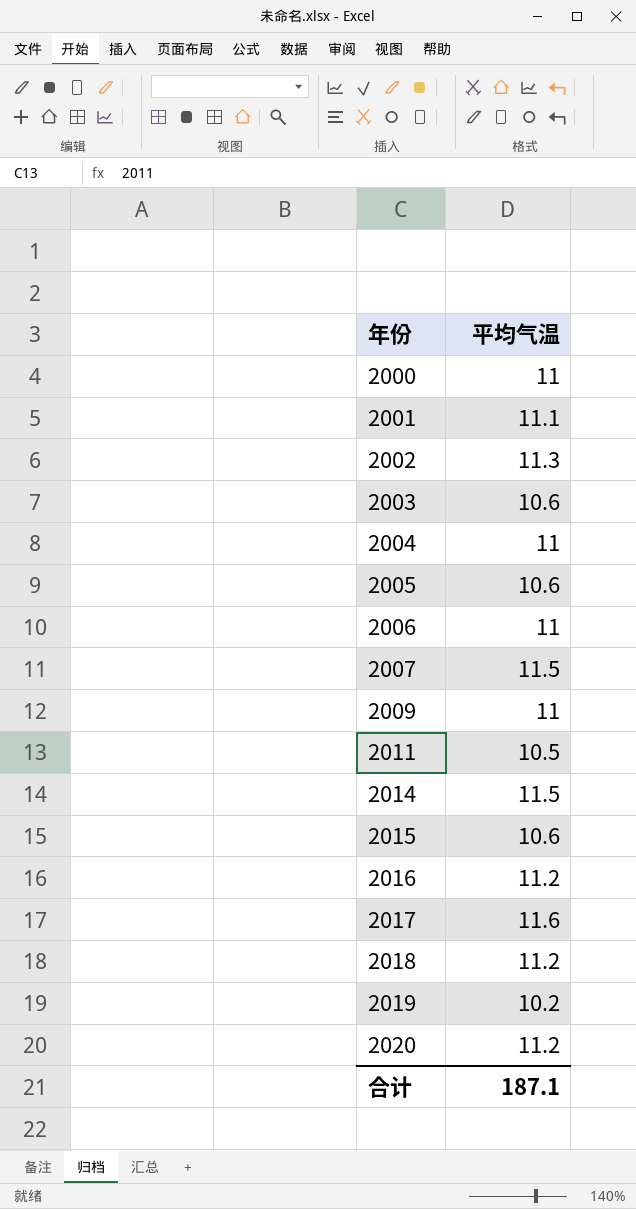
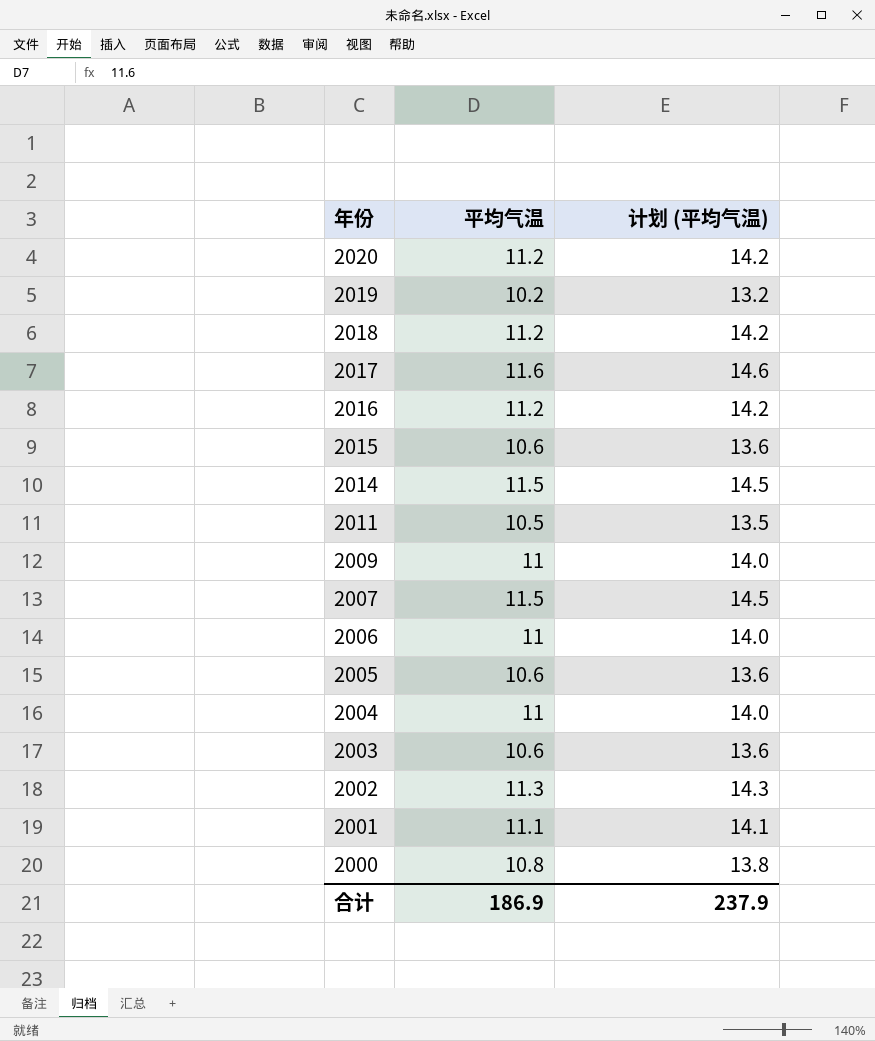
row order: 年份 ascending -> 年份 descending
column 计划 (平均气温) | formula: none -> [平均气温] + 3
2000 | 平均气温: 11 -> 10.8
合计 | 平均气温: 187.1 -> 186.9

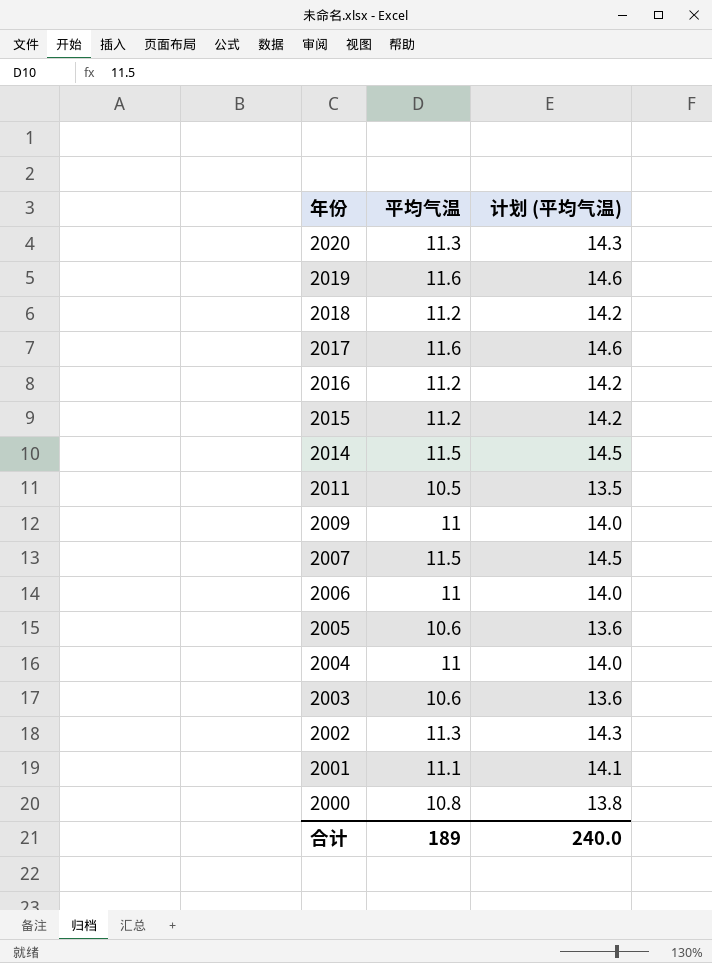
2020 | 平均气温: 11.2 -> 11.3
2020 | 计划 (平均气温): 14.2 -> 14.3
2019 | 平均气温: 10.2 -> 11.6
2019 | 计划 (平均气温): 13.2 -> 14.6
2015 | 平均气温: 10.6 -> 11.2
2015 | 计划 (平均气温): 13.6 -> 14.2
合计 | 平均气温: 186.9 -> 189
合计 | 计划 (平均气温): 237.9 -> 240.0

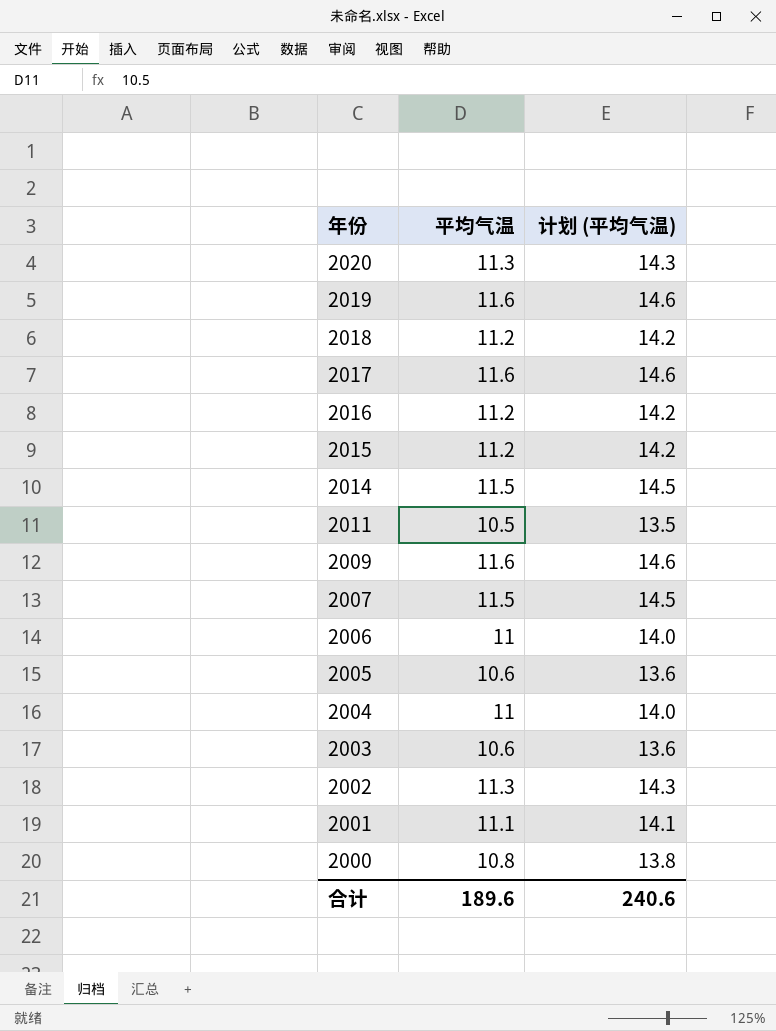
2009 | 平均气温: 11 -> 11.6
2009 | 计划 (平均气温): 14.0 -> 14.6
合计 | 平均气温: 189 -> 189.6
合计 | 计划 (平均气温): 240.0 -> 240.6

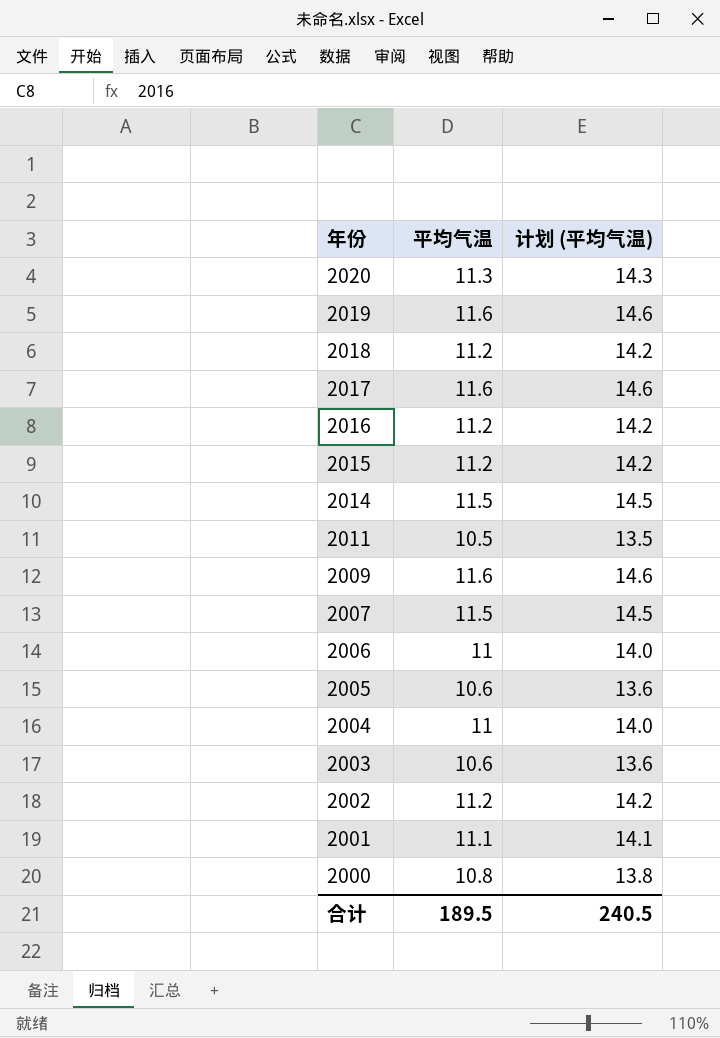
2002 | 平均气温: 11.3 -> 11.2
2002 | 计划 (平均气温): 14.3 -> 14.2
合计 | 平均气温: 189.6 -> 189.5
合计 | 计划 (平均气温): 240.6 -> 240.5

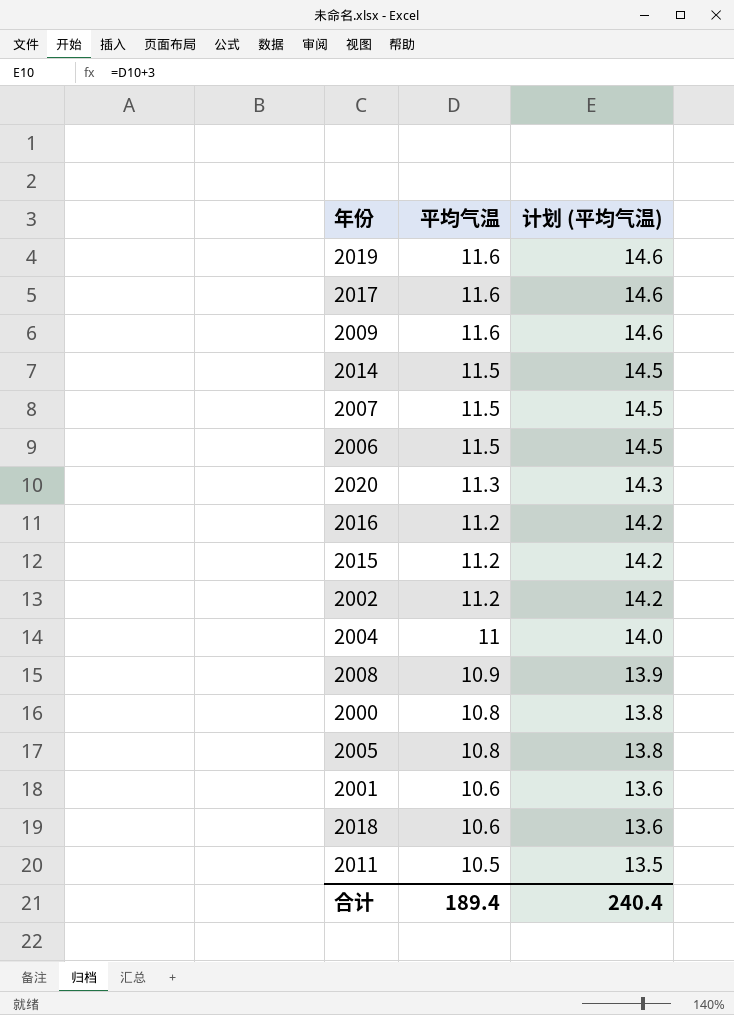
row order: 年份 descending -> 平均气温 descending
row 2003: 10.6 | 13.6 -> none
2006 | 平均气温: 11 -> 11.5
2006 | 计划 (平均气温): 14.0 -> 14.5
row 2008: none -> 10.9 | 13.9
2005 | 平均气温: 10.6 -> 10.8
2005 | 计划 (平均气温): 13.6 -> 13.8
2001 | 平均气温: 11.1 -> 10.6
2001 | 计划 (平均气温): 14.1 -> 13.6
2018 | 平均气温: 11.2 -> 10.6
2018 | 计划 (平均气温): 14.2 -> 13.6
合计 | 平均气温: 189.5 -> 189.4
合计 | 计划 (平均气温): 240.5 -> 240.4

